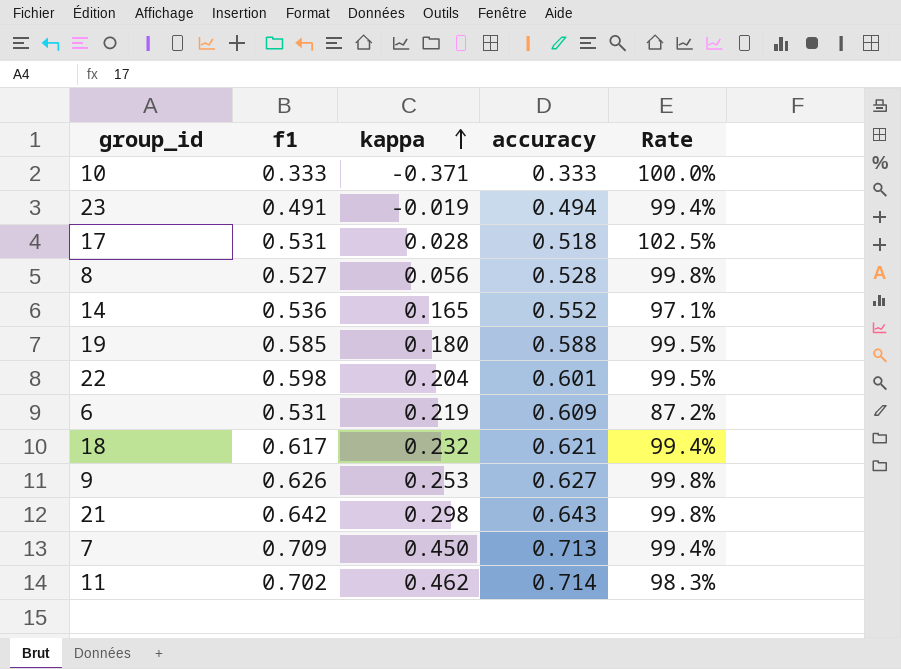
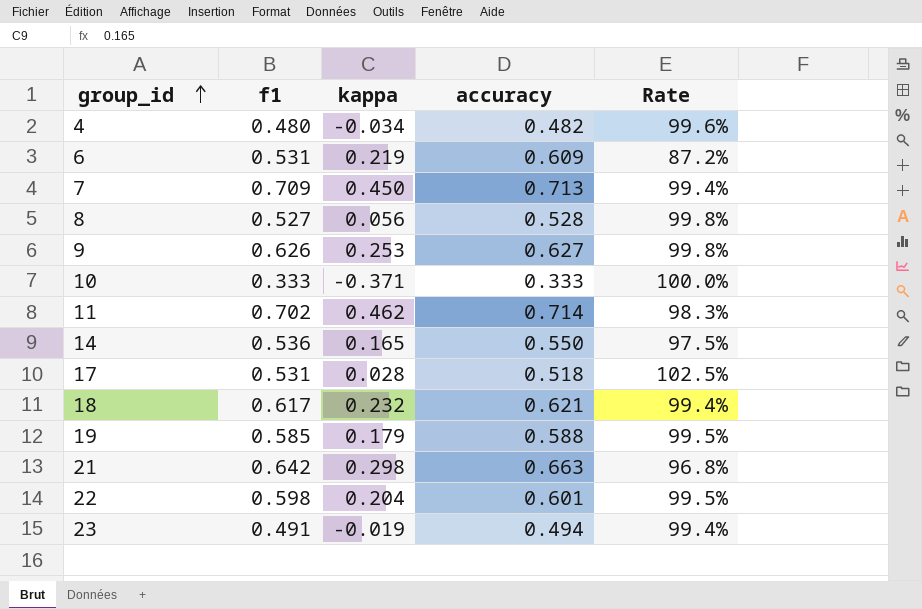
row order: kappa ascending -> group_id ascending
row 4: none -> 0.480 | -0.034 | 0.482 | 99.6%
14 | accuracy: 0.552 -> 0.550
14 | Rate: 97.1% -> 97.5%
19 | kappa: 0.180 -> 0.179
21 | accuracy: 0.643 -> 0.663
21 | Rate: 99.8% -> 96.8%

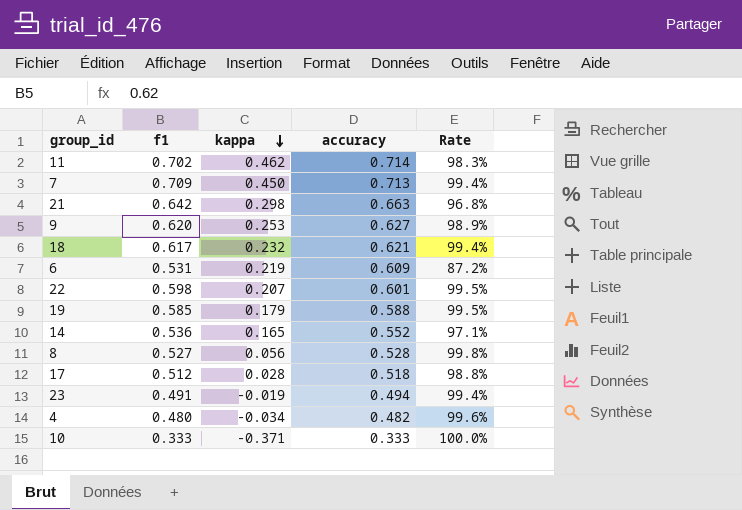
row order: group_id ascending -> kappa descending
9 | f1: 0.626 -> 0.620
9 | Rate: 99.8% -> 98.9%
22 | kappa: 0.204 -> 0.207
14 | accuracy: 0.550 -> 0.552
14 | Rate: 97.5% -> 97.1%
17 | f1: 0.531 -> 0.512
17 | Rate: 102.5% -> 98.8%

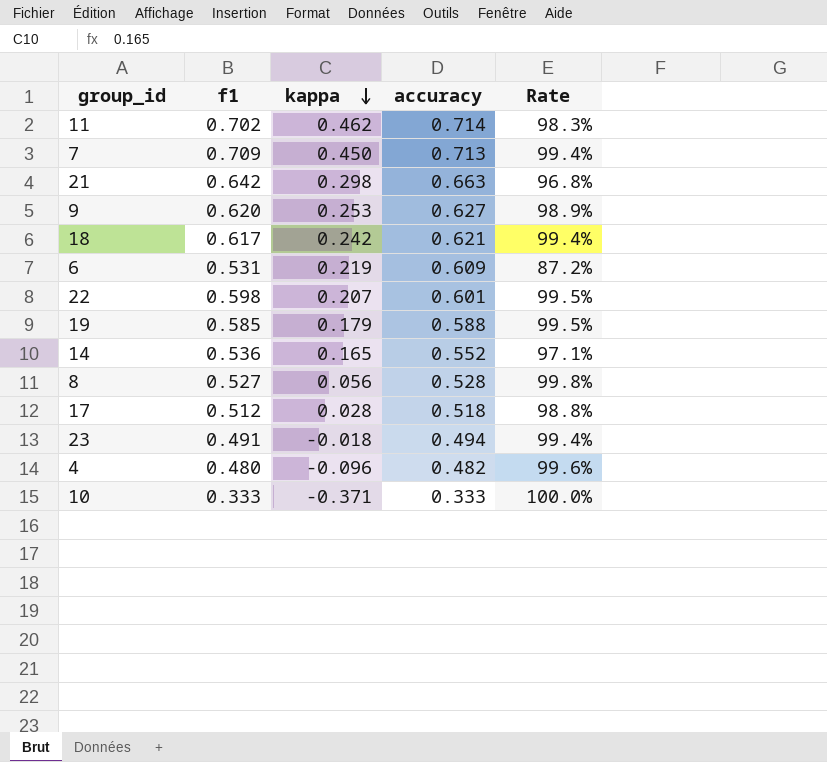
18 | kappa: 0.232 -> 0.242
23 | kappa: -0.019 -> -0.018
4 | kappa: -0.034 -> -0.096

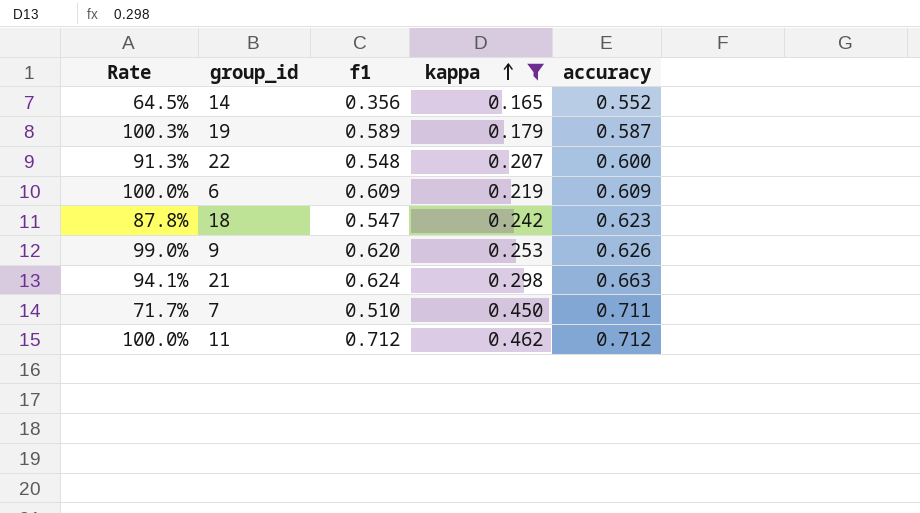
filter: none -> kappa >= 0.165
row order: kappa descending -> kappa ascending
column Rate | position: 5 -> 1
14 | Rate: 97.1% -> 64.5%
14 | f1: 0.536 -> 0.356
19 | Rate: 99.5% -> 100.3%
19 | f1: 0.585 -> 0.589
19 | accuracy: 0.588 -> 0.587
22 | Rate: 99.5% -> 91.3%
22 | f1: 0.598 -> 0.548
22 | accuracy: 0.601 -> 0.600
6 | Rate: 87.2% -> 100.0%
6 | f1: 0.531 -> 0.609
18 | Rate: 99.4% -> 87.8%
18 | f1: 0.617 -> 0.547
18 | accuracy: 0.621 -> 0.623
9 | Rate: 98.9% -> 99.0%
9 | accuracy: 0.627 -> 0.626
21 | Rate: 96.8% -> 94.1%
21 | f1: 0.642 -> 0.624
7 | Rate: 99.4% -> 71.7%
7 | f1: 0.709 -> 0.510
7 | accuracy: 0.713 -> 0.711
11 | Rate: 98.3% -> 100.0%
11 | f1: 0.702 -> 0.712
11 | accuracy: 0.714 -> 0.712

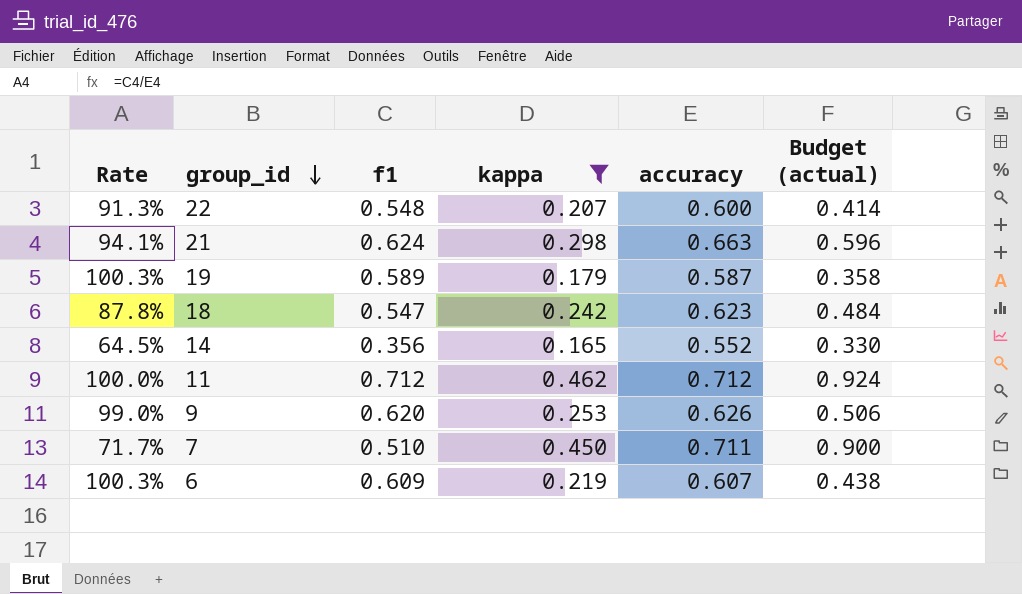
row order: kappa ascending -> group_id descending
column Budget (actual) | formula: none -> [kappa] * 2
6 | Rate: 100.0% -> 100.3%
6 | accuracy: 0.609 -> 0.607

